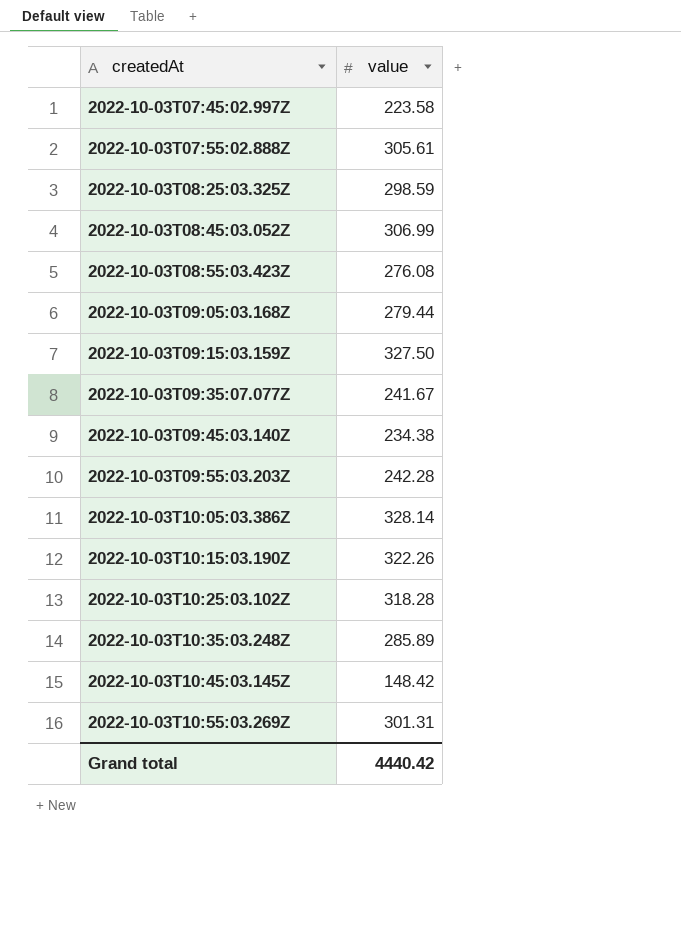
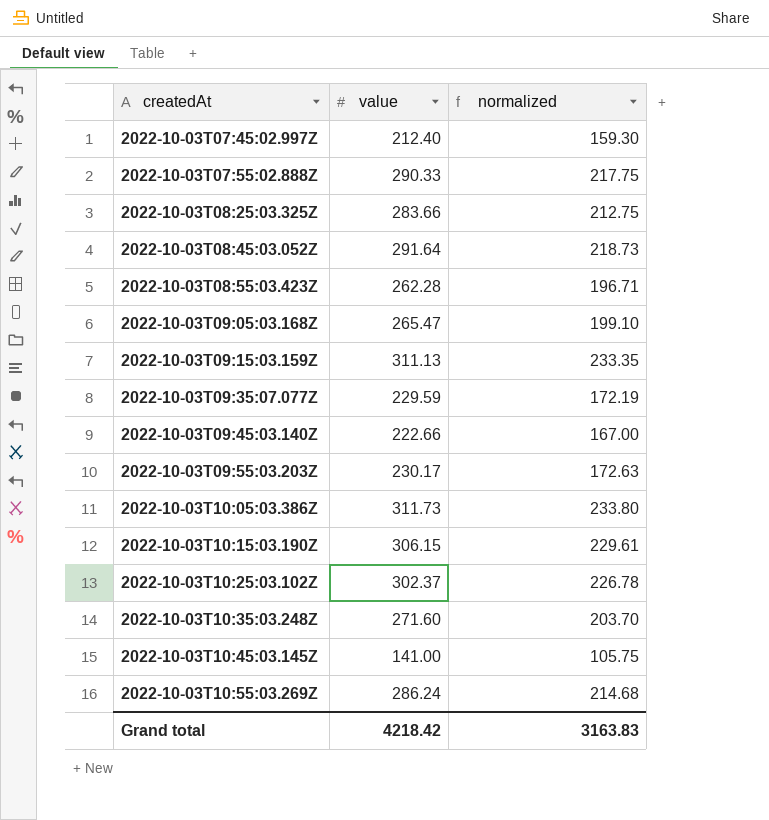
column normalized | formula: none -> [value] * 0.75
2022-10-03T07:45:02.997Z | value: 223.58 -> 212.40
2022-10-03T07:55:02.888Z | value: 305.61 -> 290.33
2022-10-03T08:25:03.325Z | value: 298.59 -> 283.66
2022-10-03T08:45:03.052Z | value: 306.99 -> 291.64
2022-10-03T08:55:03.423Z | value: 276.08 -> 262.28
2022-10-03T09:05:03.168Z | value: 279.44 -> 265.47
2022-10-03T09:15:03.159Z | value: 327.50 -> 311.13
2022-10-03T09:35:07.077Z | value: 241.67 -> 229.59
2022-10-03T09:45:03.140Z | value: 234.38 -> 222.66
2022-10-03T09:55:03.203Z | value: 242.28 -> 230.17
2022-10-03T10:05:03.386Z | value: 328.14 -> 311.73
2022-10-03T10:15:03.190Z | value: 322.26 -> 306.15
2022-10-03T10:25:03.102Z | value: 318.28 -> 302.37
2022-10-03T10:35:03.248Z | value: 285.89 -> 271.60
2022-10-03T10:45:03.145Z | value: 148.42 -> 141.00
2022-10-03T10:55:03.269Z | value: 301.31 -> 286.24
Grand total | value: 4440.42 -> 4218.42

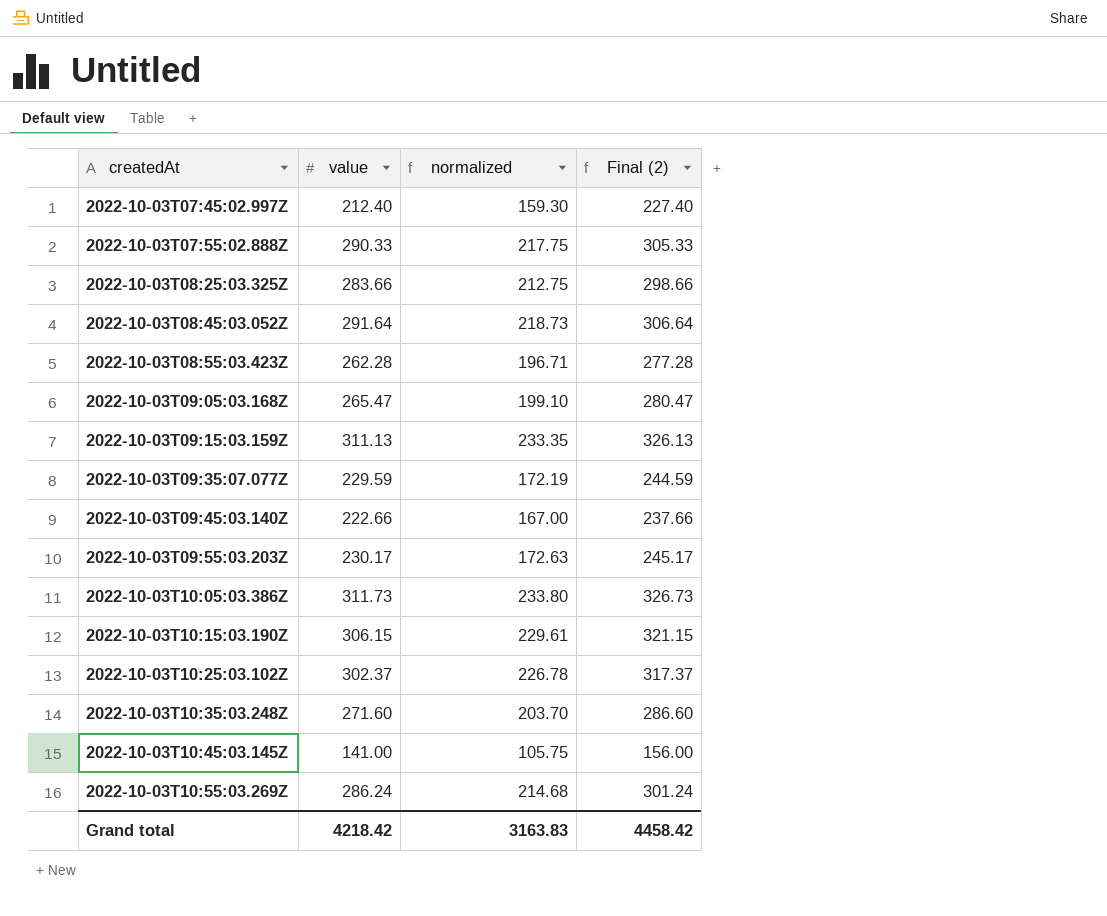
column Final (2) | formula: none -> [value] + 15

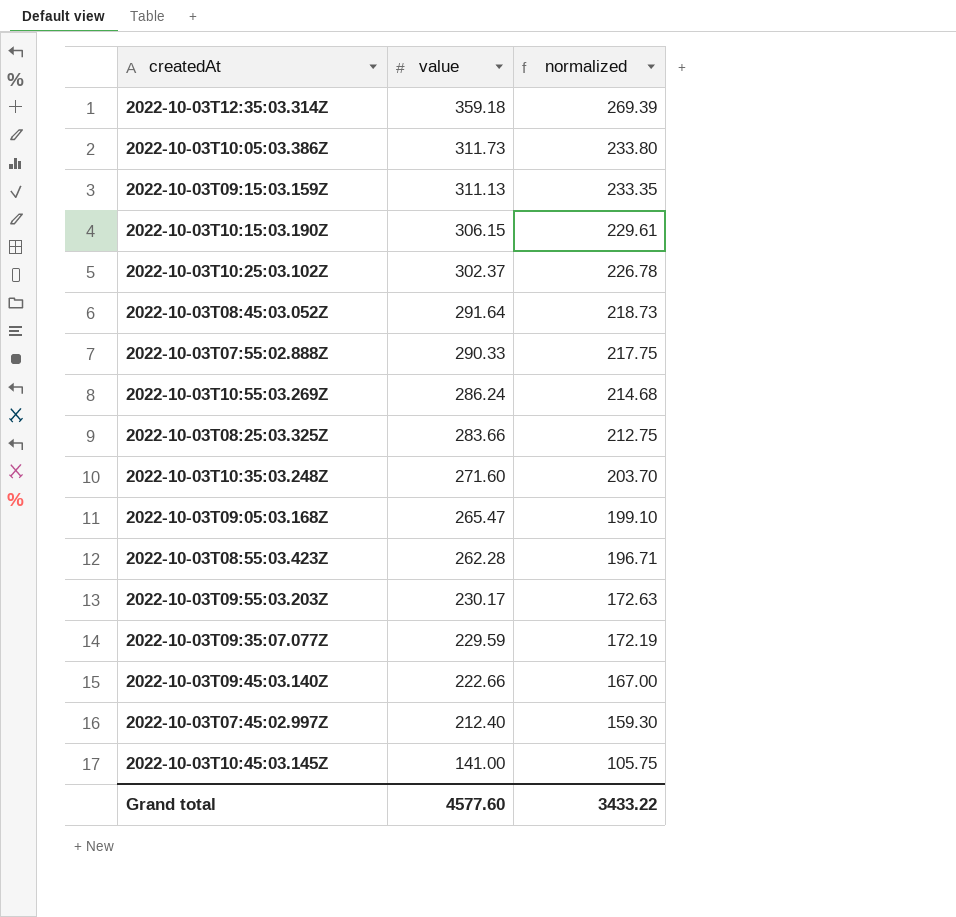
row order: createdAt ascending -> value descending
column Final (2) | formula: [value] + 15 -> none
row 2022-10-03T12:35:03.314Z: none -> 359.18 | 269.39
Grand total | value: 4218.42 -> 4577.60
Grand total | normalized: 3163.83 -> 3433.22

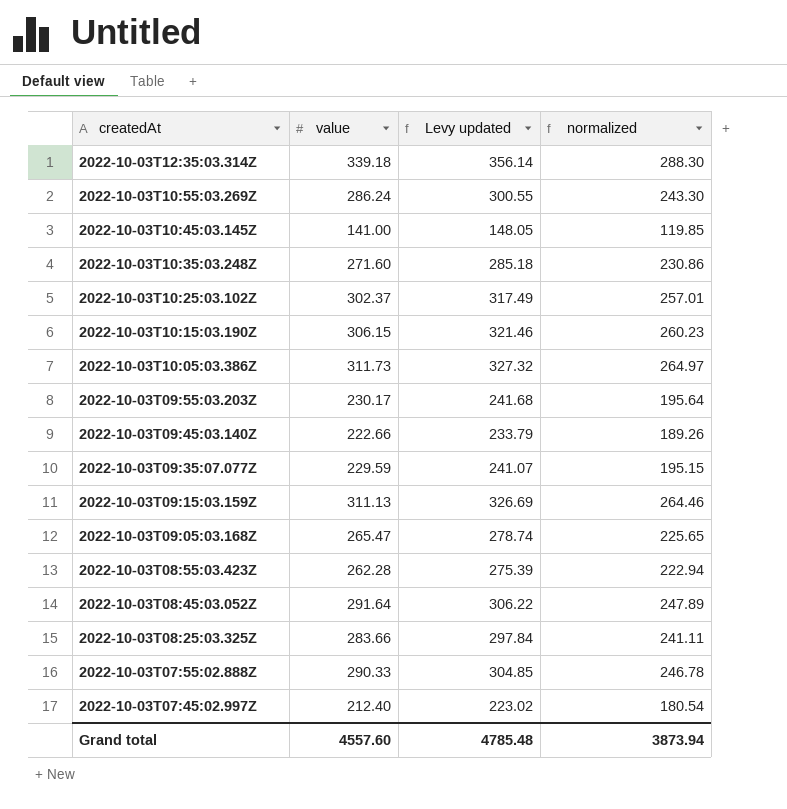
row order: value descending -> createdAt descending
column Levy updated | formula: none -> [value] * 1.05
column normalized | formula: [value] * 0.75 -> [value] * 0.85
2022-10-03T12:35:03.314Z | value: 359.18 -> 339.18
Grand total | value: 4577.60 -> 4557.60
Grand total | normalized: 3433.22 -> 3873.94

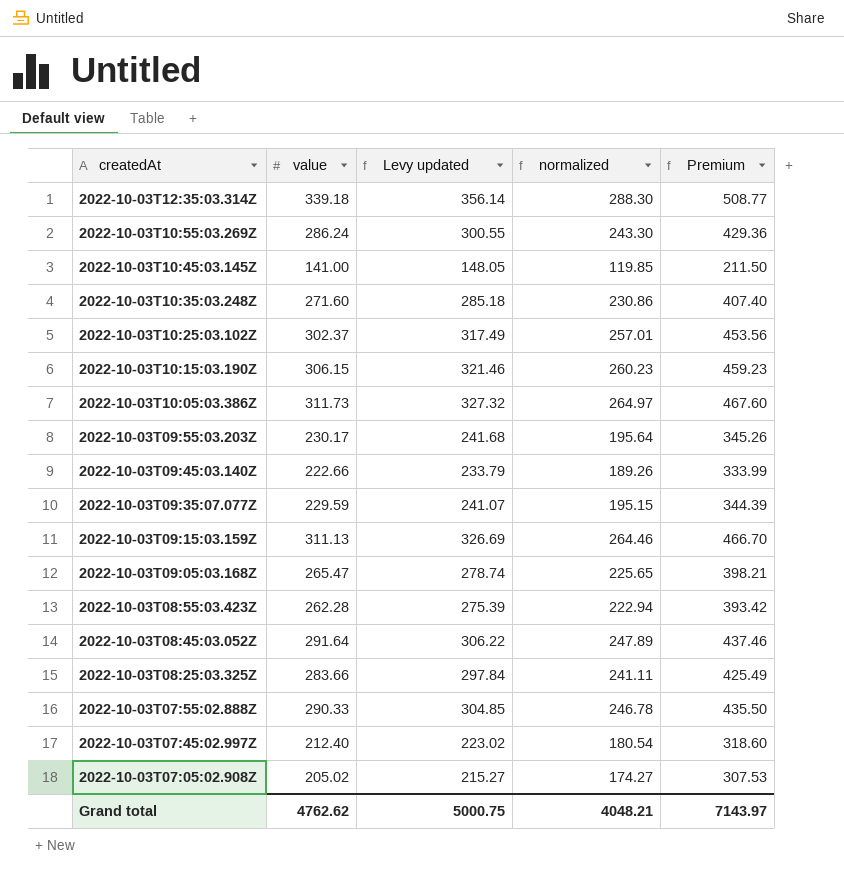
column Premium | formula: none -> [value] * 1.5
row 2022-10-03T07:05:02.908Z: none -> 205.02 | 215.27 | 174.27 | 307.53
Grand total | value: 4557.60 -> 4762.62
Grand total | Levy updated: 4785.48 -> 5000.75
Grand total | normalized: 3873.94 -> 4048.21

